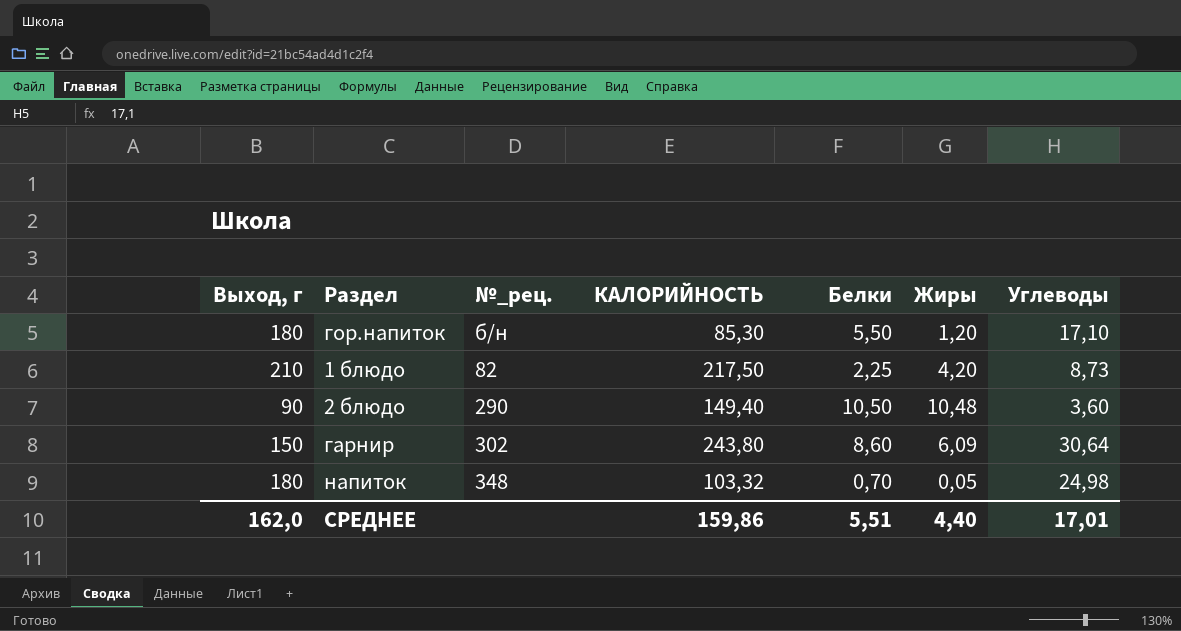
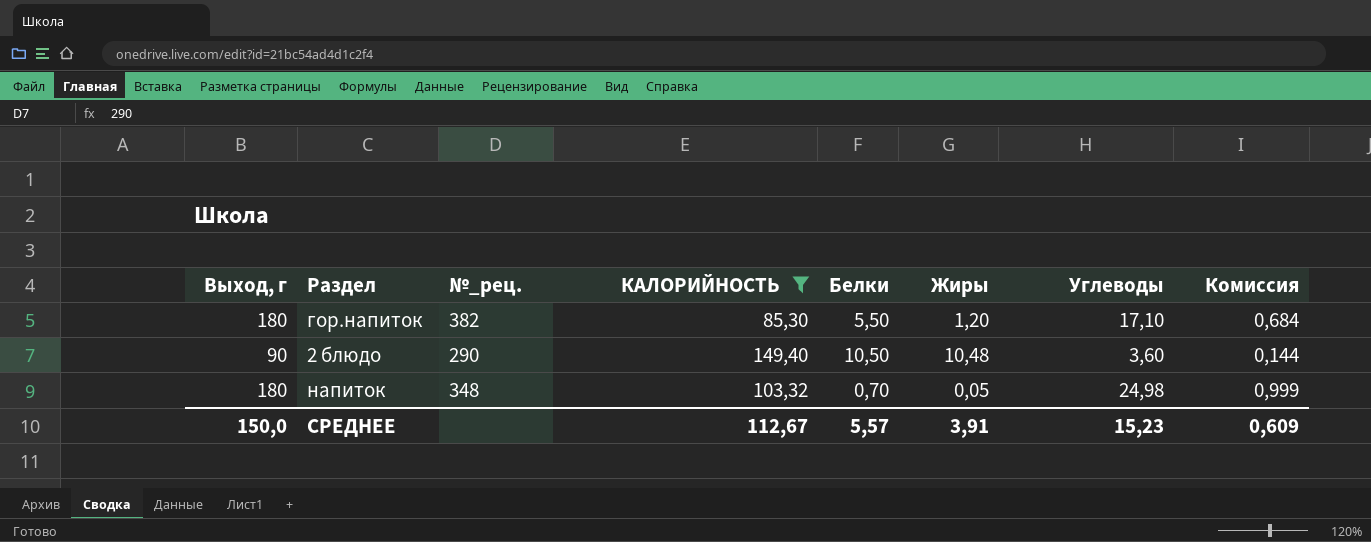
filter: none -> КАЛОРИЙНОСТЬ <= 149,40
column Комиссия | formula: none -> [Углеводы] * 0,04
гор.напиток | №_рец.: б/н -> 382
СРЕДНЕЕ | Выход, г: 162,0 -> 150,0
СРЕДНЕЕ | КАЛОРИЙНОСТЬ: 159,86 -> 112,67
СРЕДНЕЕ | Белки: 5,51 -> 5,57
СРЕДНЕЕ | Жиры: 4,40 -> 3,91
СРЕДНЕЕ | Углеводы: 17,01 -> 15,23

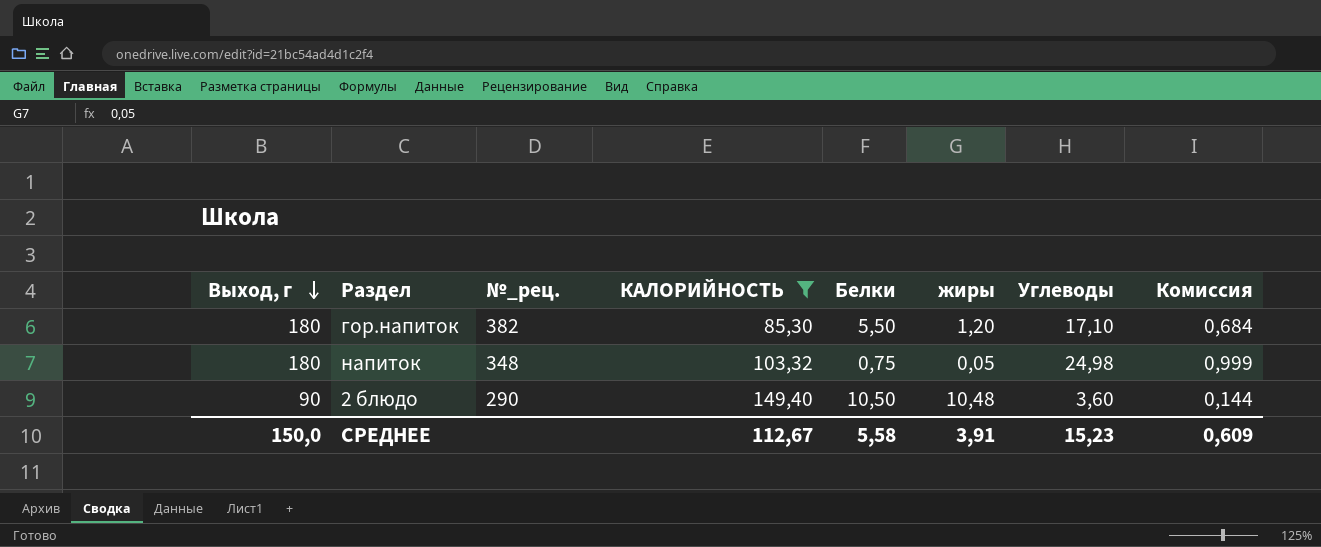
row order: none -> Выход, г descending
column name: Жиры -> жиры
напиток | Белки: 0,70 -> 0,75
СРЕДНЕЕ | Белки: 5,57 -> 5,58

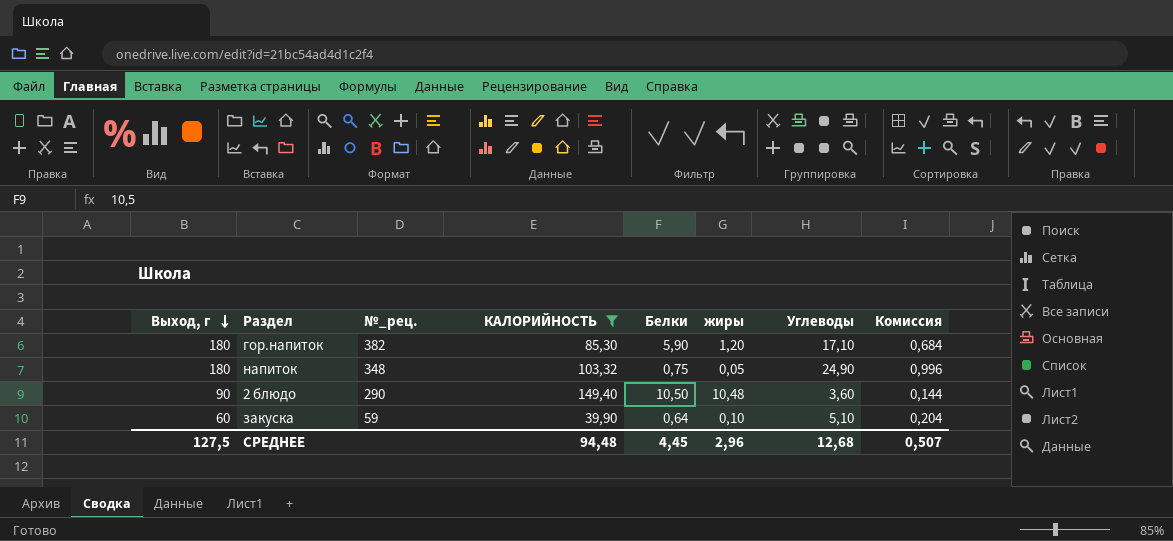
гор.напиток | Белки: 5,50 -> 5,90
напиток | Углеводы: 24,98 -> 24,90
напиток | Комиссия: 0,999 -> 0,996
row закуска: none -> 60 | 59 | 39,90 | 0,64 | 0,10 | 5,10 | 0,204
СРЕДНЕЕ | Выход, г: 150,0 -> 127,5
СРЕДНЕЕ | КАЛОРИЙНОСТЬ: 112,67 -> 94,48
СРЕДНЕЕ | Белки: 5,58 -> 4,45
СРЕДНЕЕ | жиры: 3,91 -> 2,96
СРЕДНЕЕ | Углеводы: 15,23 -> 12,68
СРЕДНЕЕ | Комиссия: 0,609 -> 0,507

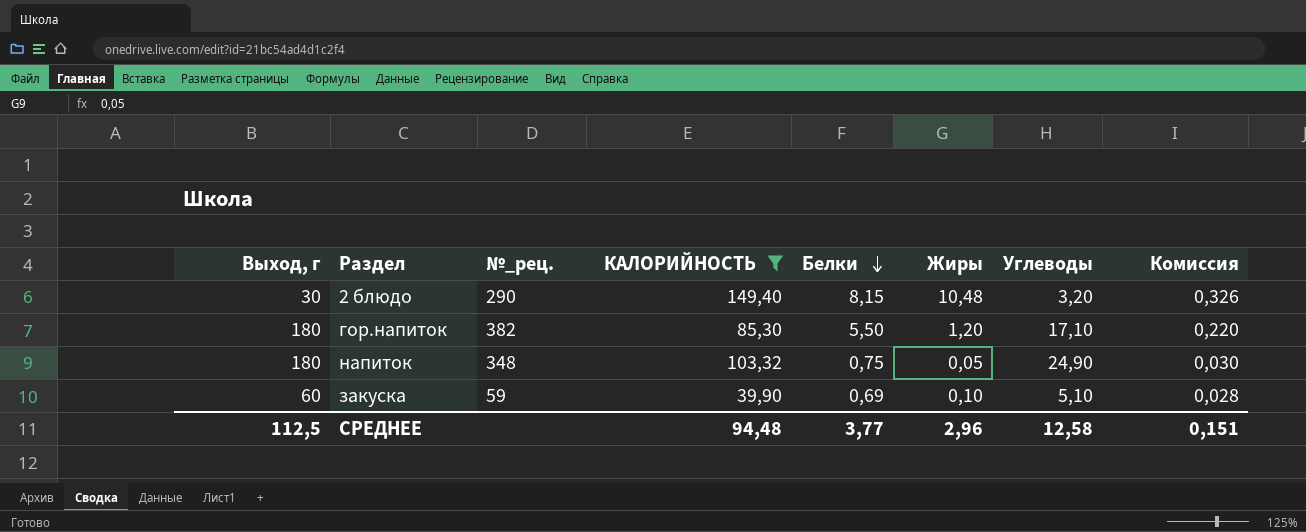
row order: Выход, г descending -> Белки descending
column name: жиры -> Жиры
column Комиссия | formula: [Углеводы] * 0,04 -> [Белки] * 0,04
2 блюдо | Выход, г: 90 -> 30
2 блюдо | Белки: 10,50 -> 8,15
2 блюдо | Углеводы: 3,60 -> 3,20
гор.напиток | Белки: 5,90 -> 5,50
закуска | Белки: 0,64 -> 0,69
СРЕДНЕЕ | Выход, г: 127,5 -> 112,5
СРЕДНЕЕ | Белки: 4,45 -> 3,77
СРЕДНЕЕ | Углеводы: 12,68 -> 12,58
СРЕДНЕЕ | Комиссия: 0,507 -> 0,151

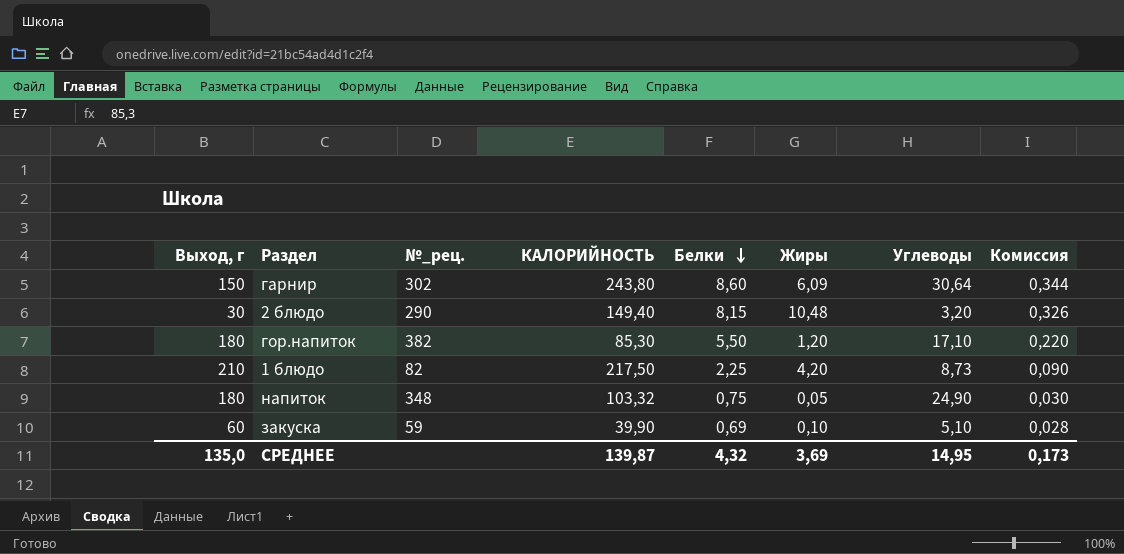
filter: КАЛОРИЙНОСТЬ <= 149,40 -> none
СРЕДНЕЕ | Выход, г: 112,5 -> 135,0
СРЕДНЕЕ | КАЛОРИЙНОСТЬ: 94,48 -> 139,87
СРЕДНЕЕ | Белки: 3,77 -> 4,32
СРЕДНЕЕ | Жиры: 2,96 -> 3,69
СРЕДНЕЕ | Углеводы: 12,58 -> 14,95
СРЕДНЕЕ | Комиссия: 0,151 -> 0,173

